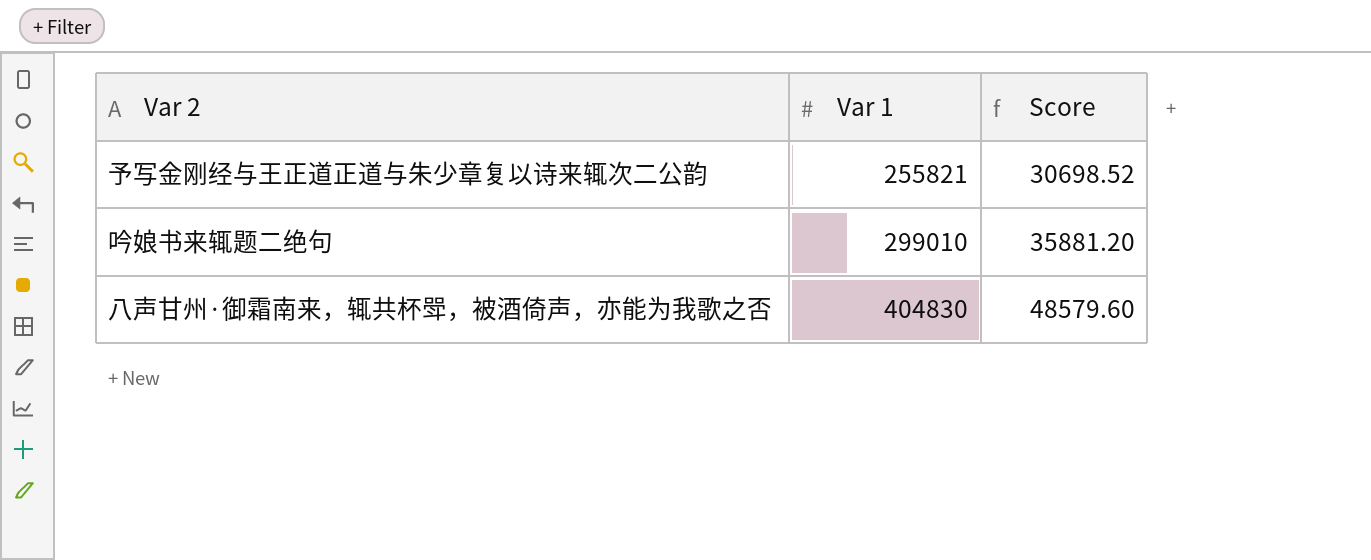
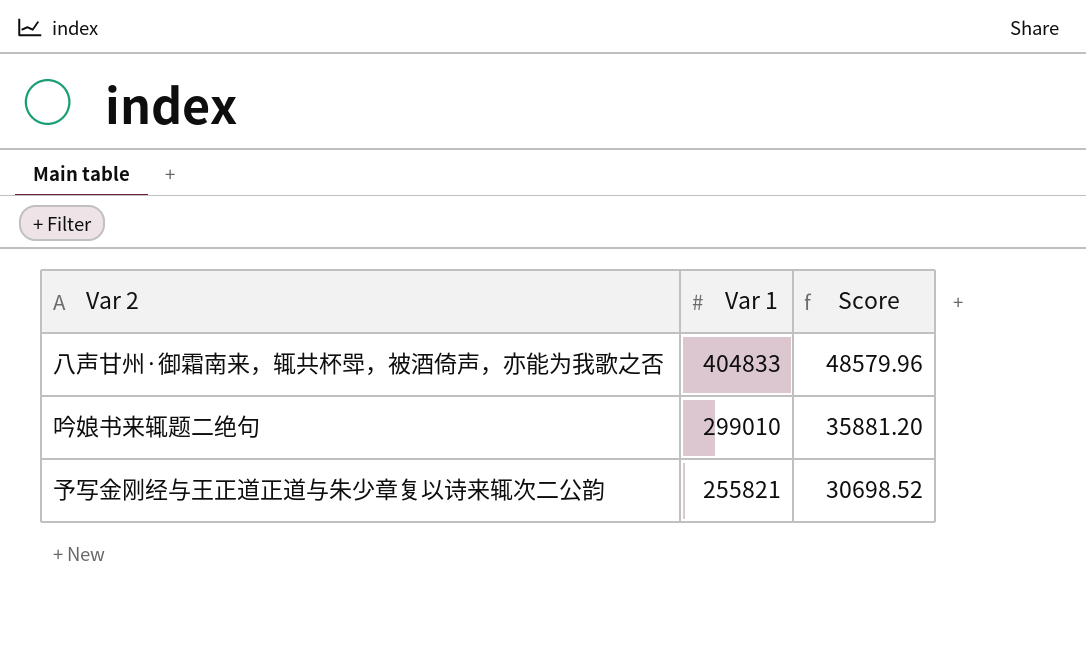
row order: Var 1 ascending -> Var 1 descending
八声甘州·御霜南来，辄共杯斝，被酒倚声，亦能为我歌之否 | Var 1: 404830 -> 404833
八声甘州·御霜南来，辄共杯斝，被酒倚声，亦能为我歌之否 | Score: 48579.60 -> 48579.96

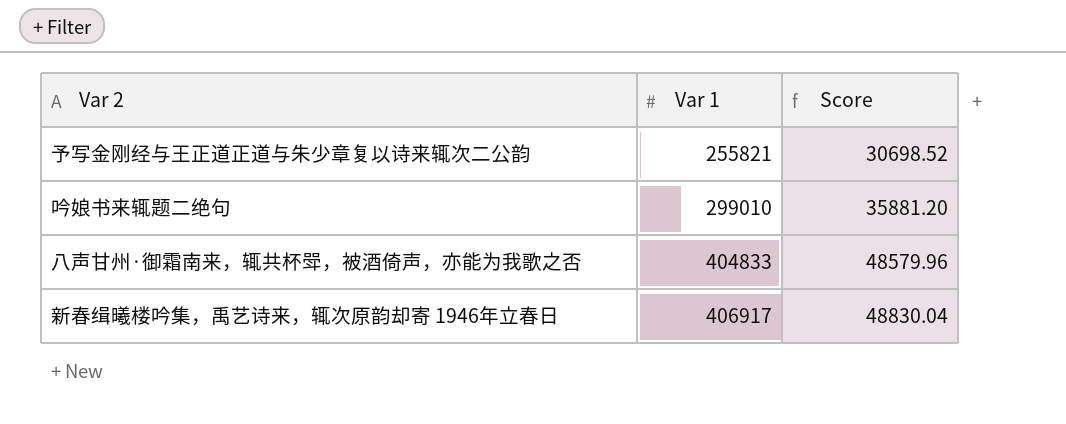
row order: Var 1 descending -> Var 1 ascending
row 新春缉曦楼吟集，禹艺诗来，辄次原韵却寄 1946年立春日: none -> 406917 | 48830.04

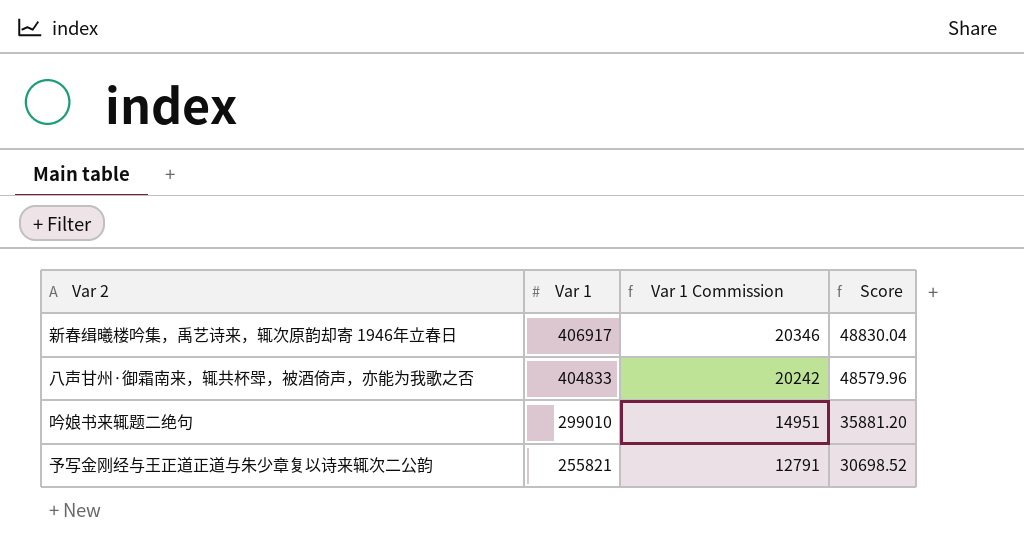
row order: Var 1 ascending -> Var 1 descending
column Var 1 Commission | formula: none -> [Var 1] * 0.05

